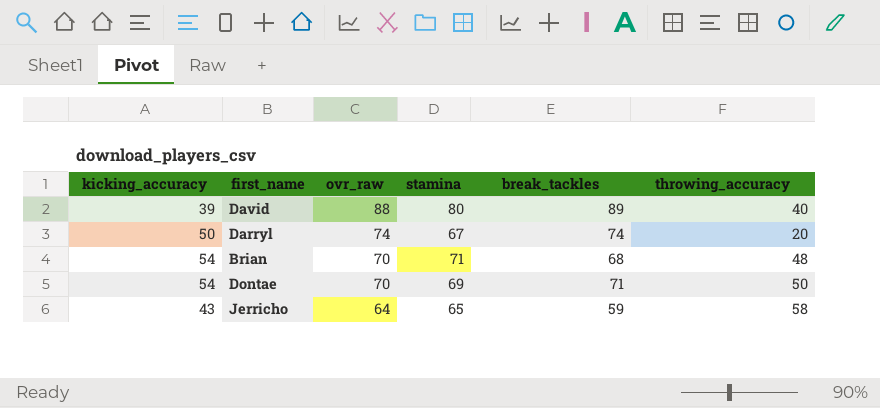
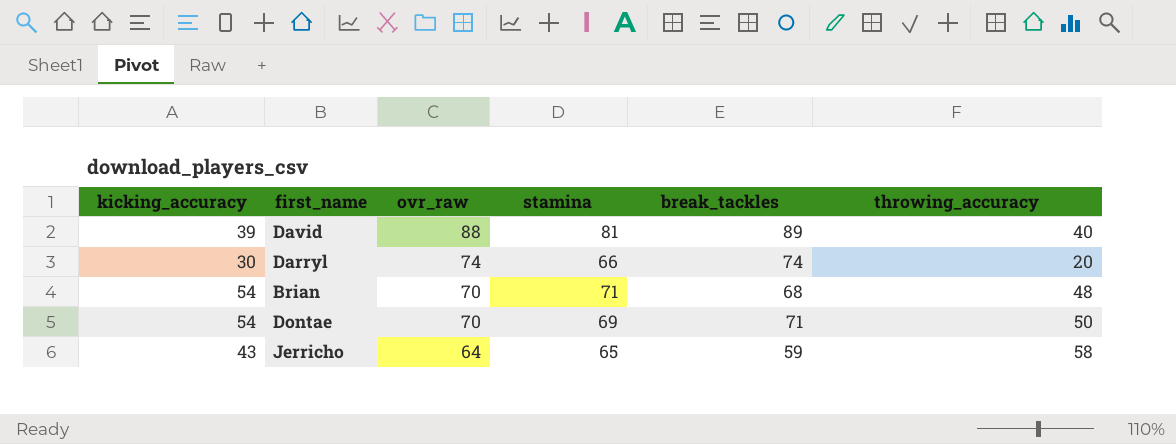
David | stamina: 80 -> 81
Darryl | kicking_accuracy: 50 -> 30
Darryl | stamina: 67 -> 66

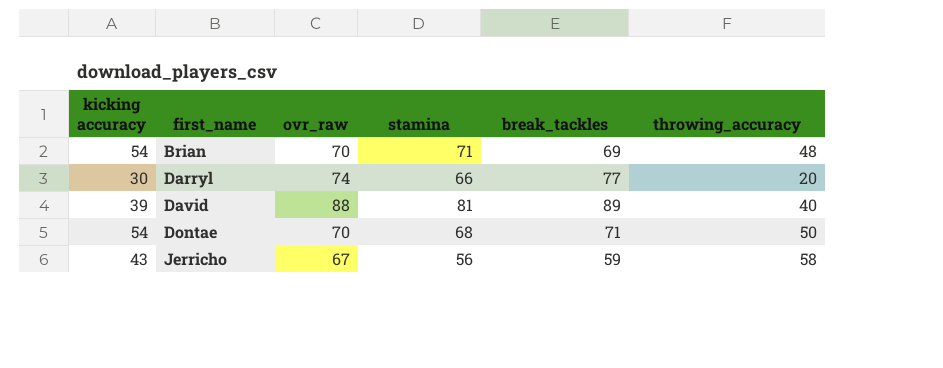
row order: ovr_raw descending -> first_name ascending
column name: kicking_accuracy -> kicking accuracy
Brian | break_tackles: 68 -> 69
Darryl | break_tackles: 74 -> 77
Dontae | stamina: 69 -> 68
Jerricho | ovr_raw: 64 -> 67
Jerricho | stamina: 65 -> 56

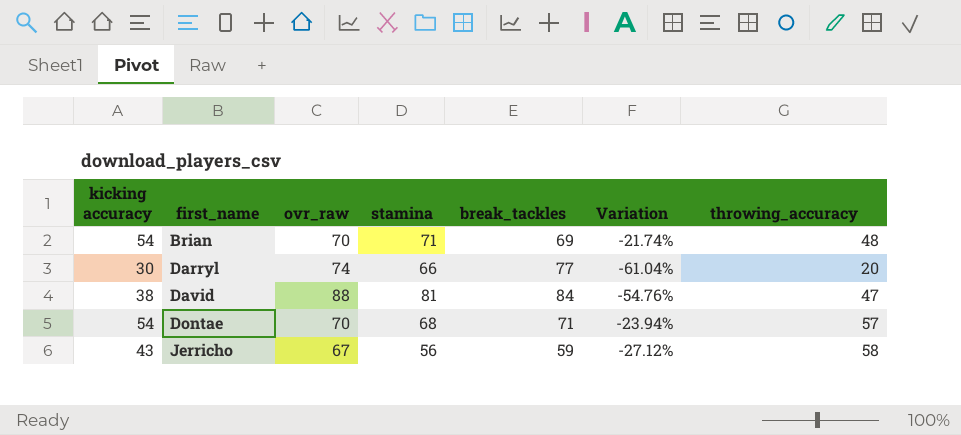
column Variation | formula: none -> ([kicking accuracy] - [break_tackles]) / [break_tackles]
David | kicking accuracy: 39 -> 38
David | break_tackles: 89 -> 84
David | throwing_accuracy: 40 -> 47
Dontae | throwing_accuracy: 50 -> 57

